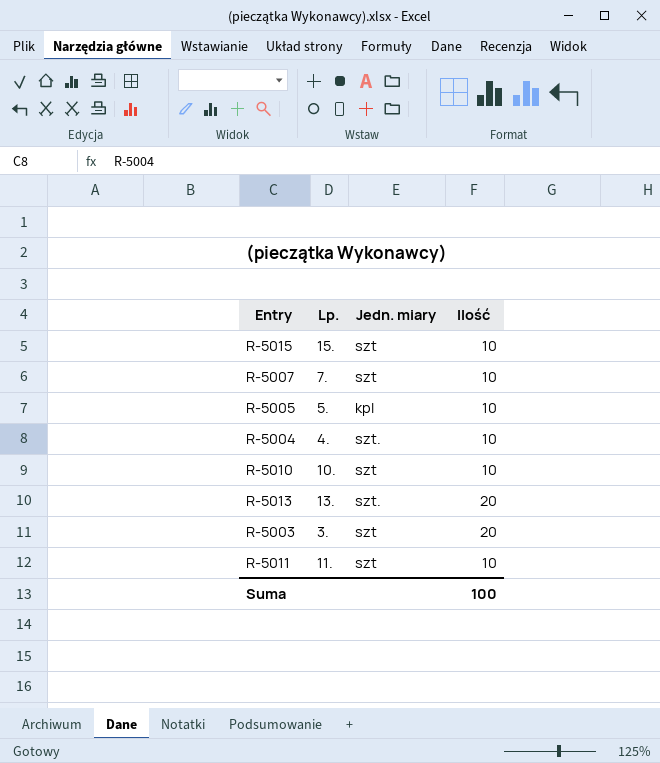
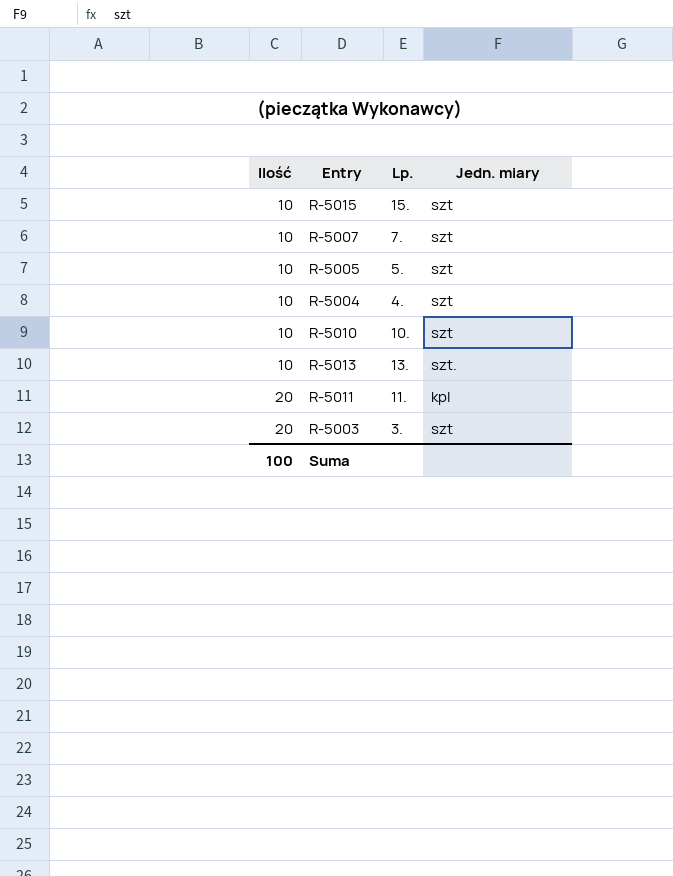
row order: none -> Ilość ascending
column Ilość | position: 4 -> 1
R-5005 | Jedn. miary: kpl -> szt
R-5004 | Jedn. miary: szt. -> szt
R-5013 | Ilość: 20 -> 10
R-5011 | Ilość: 10 -> 20
R-5011 | Jedn. miary: szt -> kpl

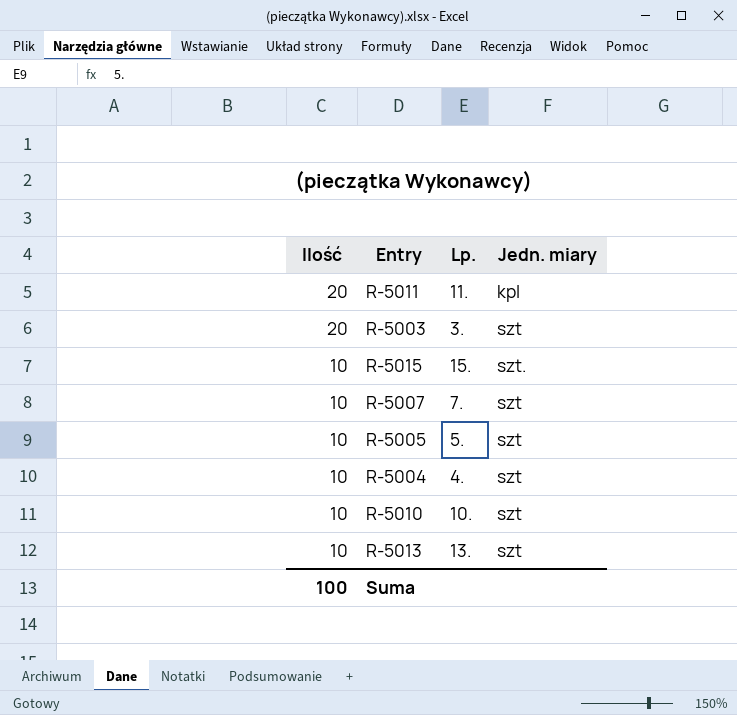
row order: Ilość ascending -> Ilość descending
R-5015 | Jedn. miary: szt -> szt.
R-5013 | Jedn. miary: szt. -> szt

